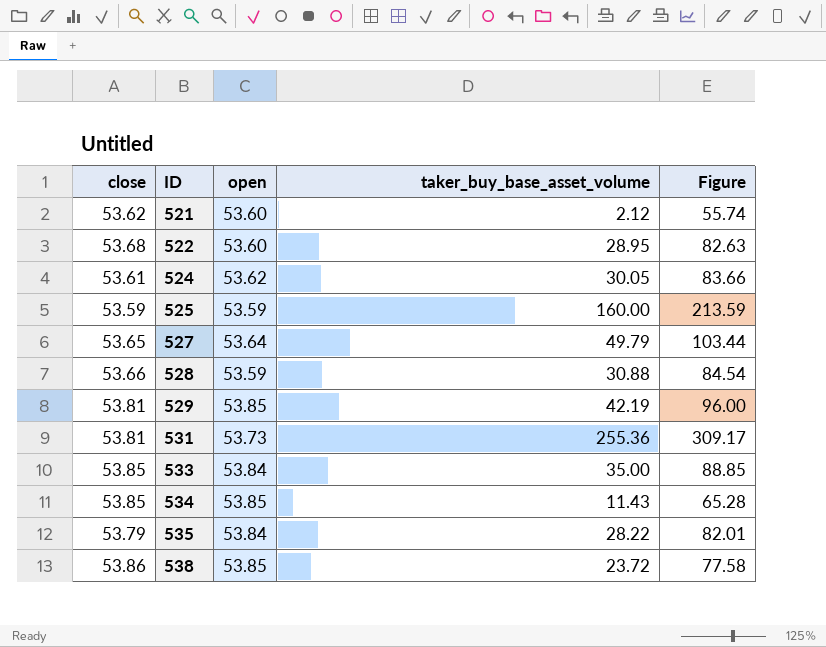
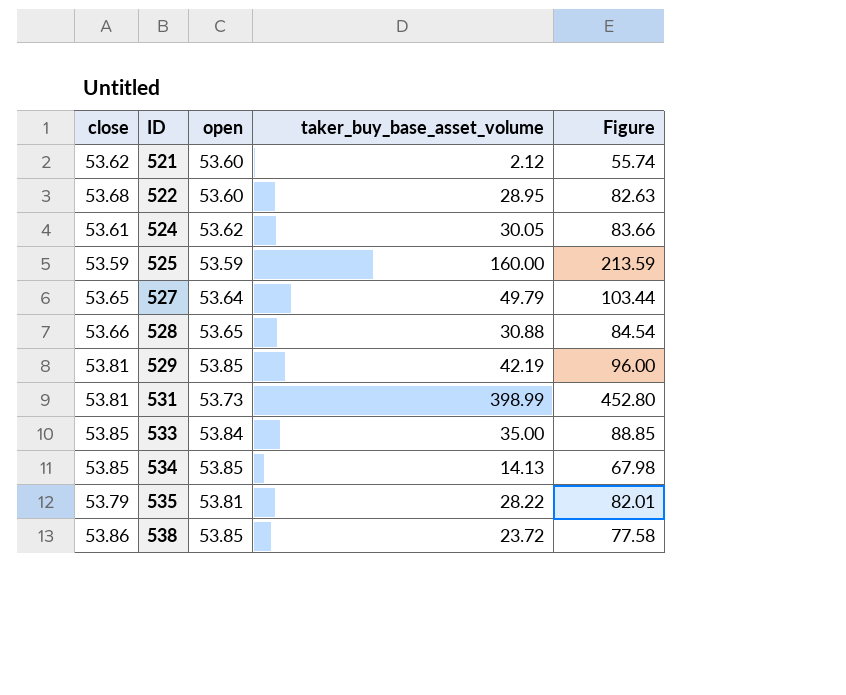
528 | open: 53.59 -> 53.65
531 | taker_buy_base_asset_volume: 255.36 -> 398.99
531 | Figure: 309.17 -> 452.80
534 | taker_buy_base_asset_volume: 11.43 -> 14.13
534 | Figure: 65.28 -> 67.98
535 | open: 53.84 -> 53.81

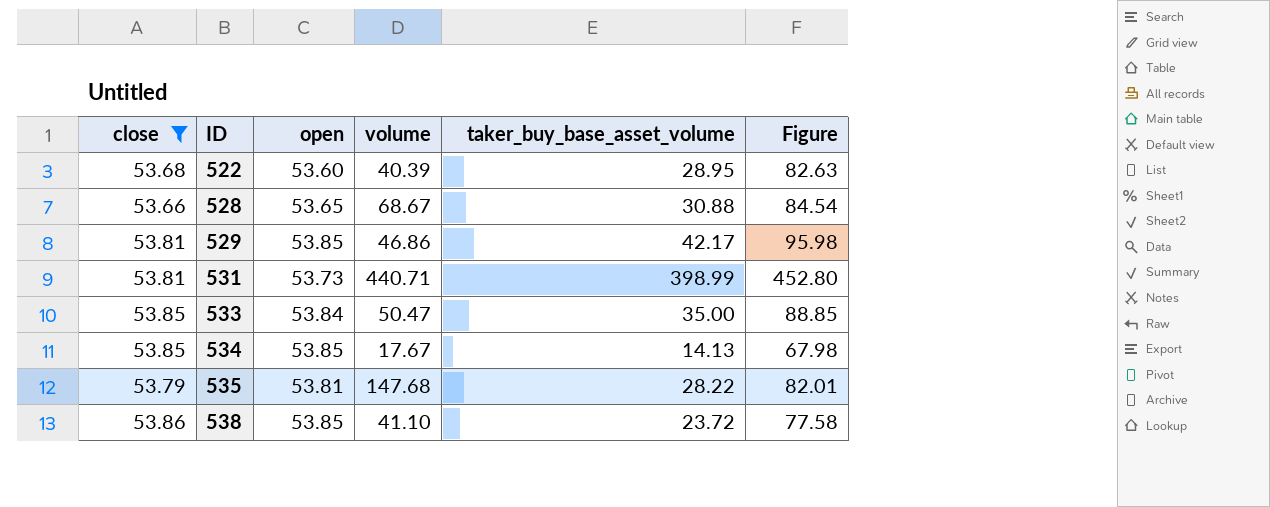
filter: none -> close >= 53.66
column volume | position: none -> 4
529 | taker_buy_base_asset_volume: 42.19 -> 42.17
529 | Figure: 96.00 -> 95.98

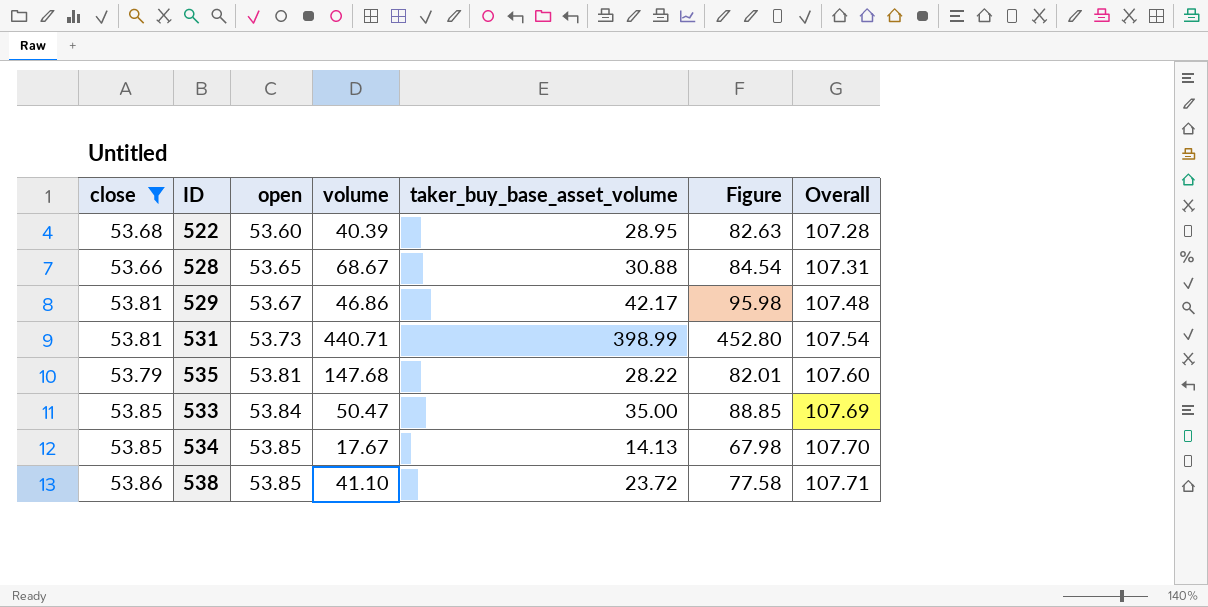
row order: ID ascending -> open ascending
column Overall | formula: none -> [close] + [open]
529 | open: 53.85 -> 53.67

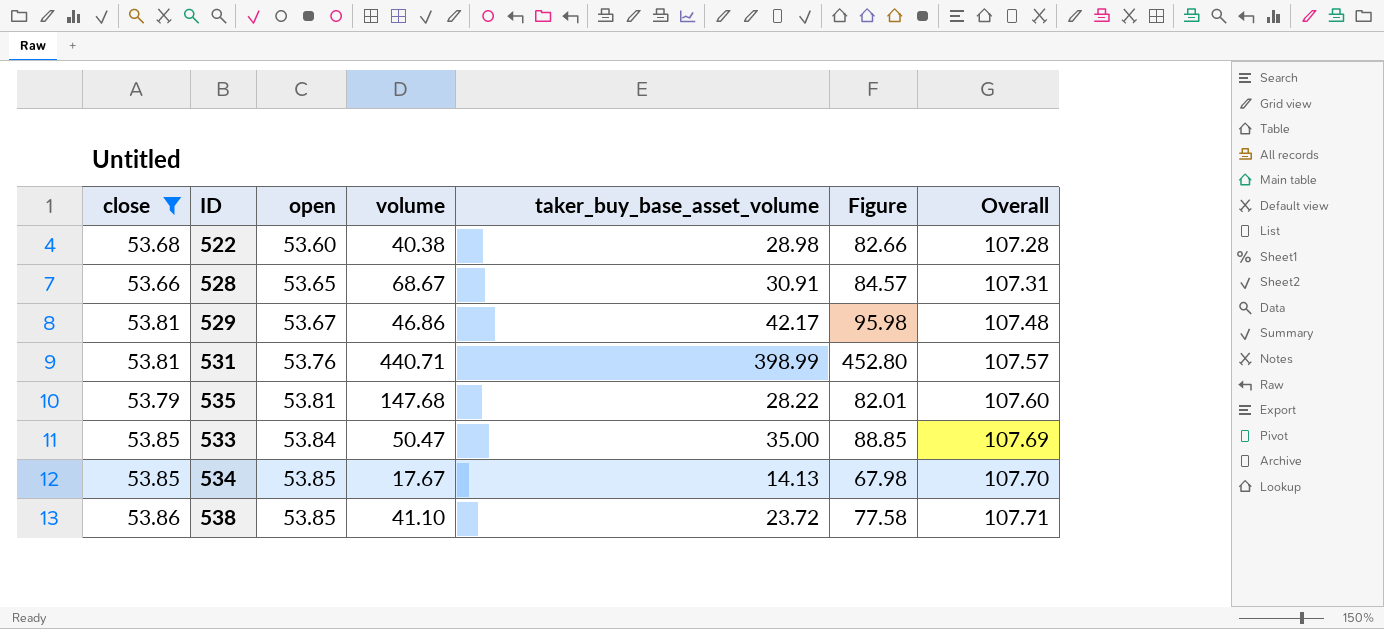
522 | volume: 40.39 -> 40.38
522 | taker_buy_base_asset_volume: 28.95 -> 28.98
522 | Figure: 82.63 -> 82.66
528 | taker_buy_base_asset_volume: 30.88 -> 30.91
528 | Figure: 84.54 -> 84.57
531 | open: 53.73 -> 53.76
531 | Overall: 107.54 -> 107.57

